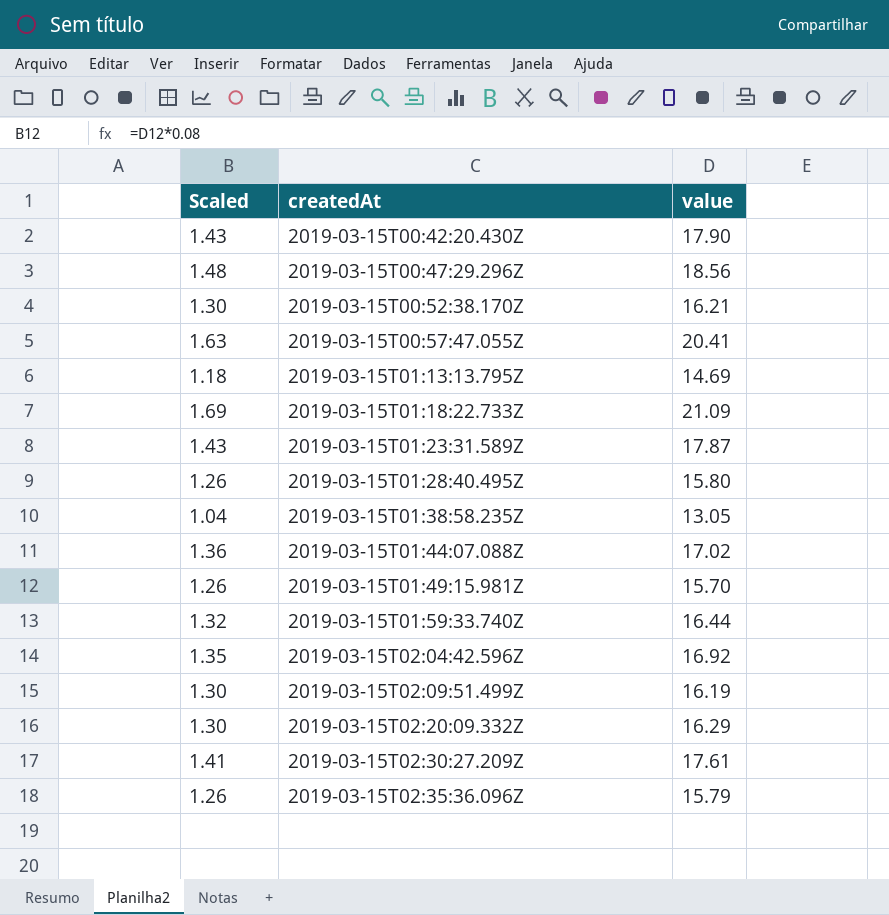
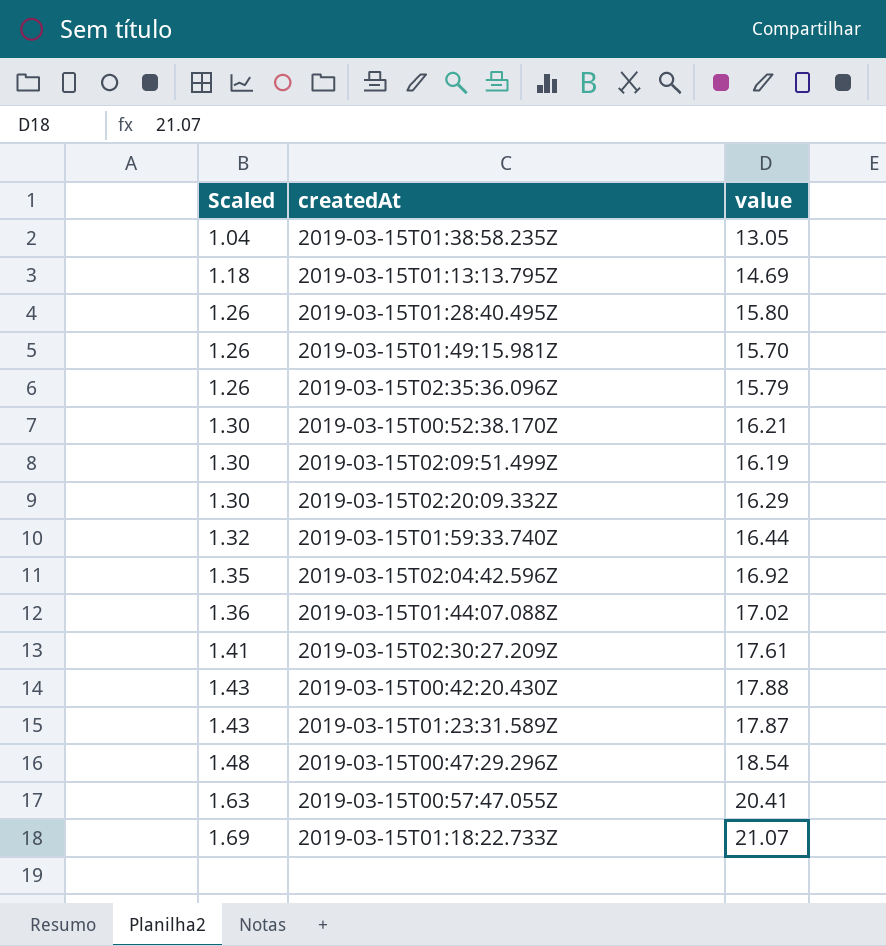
row order: createdAt ascending -> Scaled ascending
2019-03-15T00:42:20.430Z | value: 17.90 -> 17.88
2019-03-15T00:47:29.296Z | value: 18.56 -> 18.54
2019-03-15T01:18:22.733Z | value: 21.09 -> 21.07

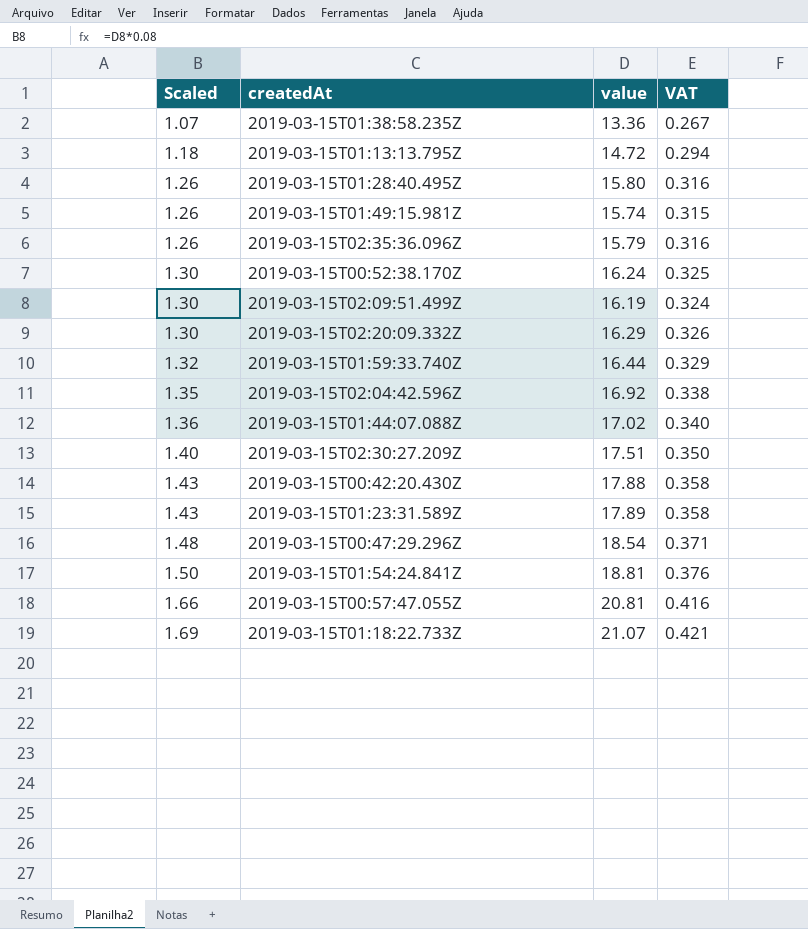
column VAT | formula: none -> [value] * 0.02
2019-03-15T01:38:58.235Z | Scaled: 1.04 -> 1.07
2019-03-15T01:38:58.235Z | value: 13.05 -> 13.36
2019-03-15T01:13:13.795Z | value: 14.69 -> 14.72
2019-03-15T01:49:15.981Z | value: 15.70 -> 15.74
2019-03-15T00:52:38.170Z | value: 16.21 -> 16.24
2019-03-15T02:30:27.209Z | Scaled: 1.41 -> 1.40
2019-03-15T02:30:27.209Z | value: 17.61 -> 17.51
2019-03-15T01:23:31.589Z | value: 17.87 -> 17.89
row 2019-03-15T01:54:24.841Z: none -> 1.50 | 18.81 | 0.376
2019-03-15T00:57:47.055Z | Scaled: 1.63 -> 1.66
2019-03-15T00:57:47.055Z | value: 20.41 -> 20.81

